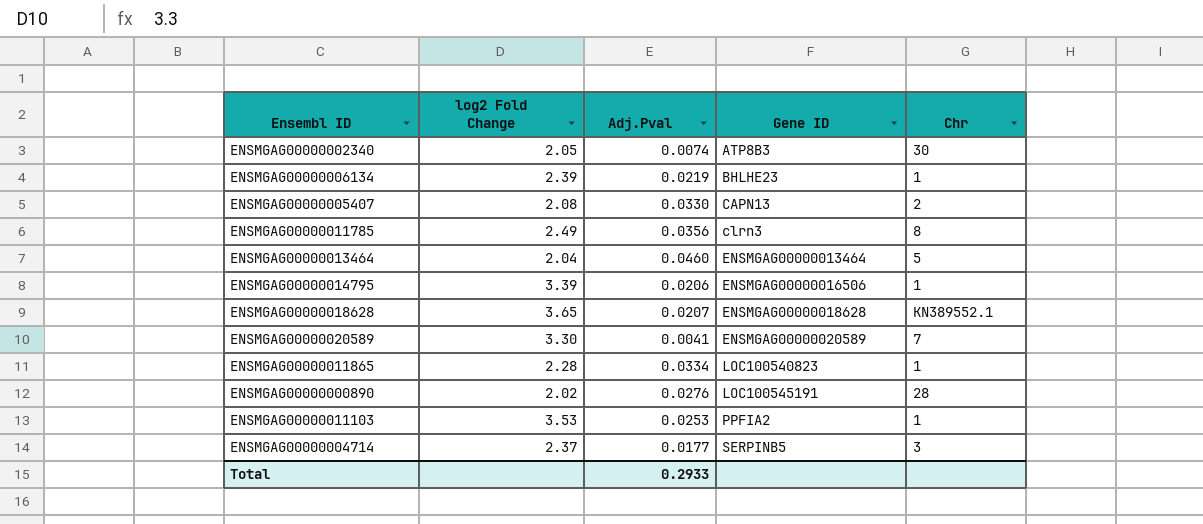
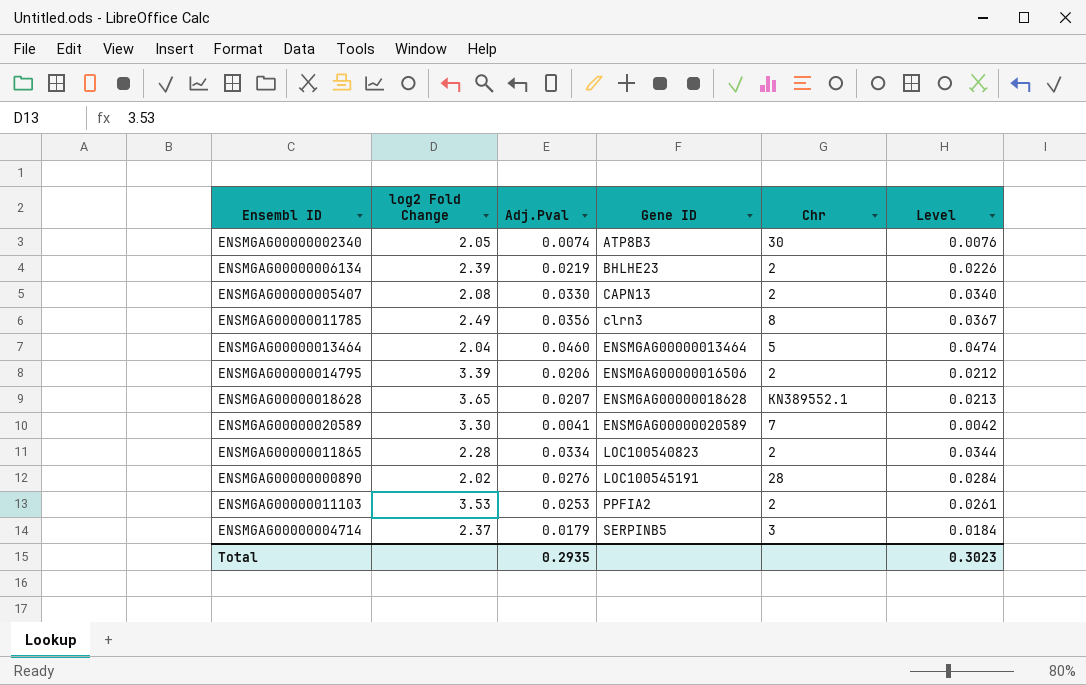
column Level | formula: none -> [Adj.Pval] * 1.03
ENSMGAG00000006134 | Chr: 1 -> 2
ENSMGAG00000014795 | Chr: 1 -> 2
ENSMGAG00000011865 | Chr: 1 -> 2
ENSMGAG00000011103 | Chr: 1 -> 2
ENSMGAG00000004714 | Adj.Pval: 0.0177 -> 0.0179
Total | Adj.Pval: 0.2933 -> 0.2935

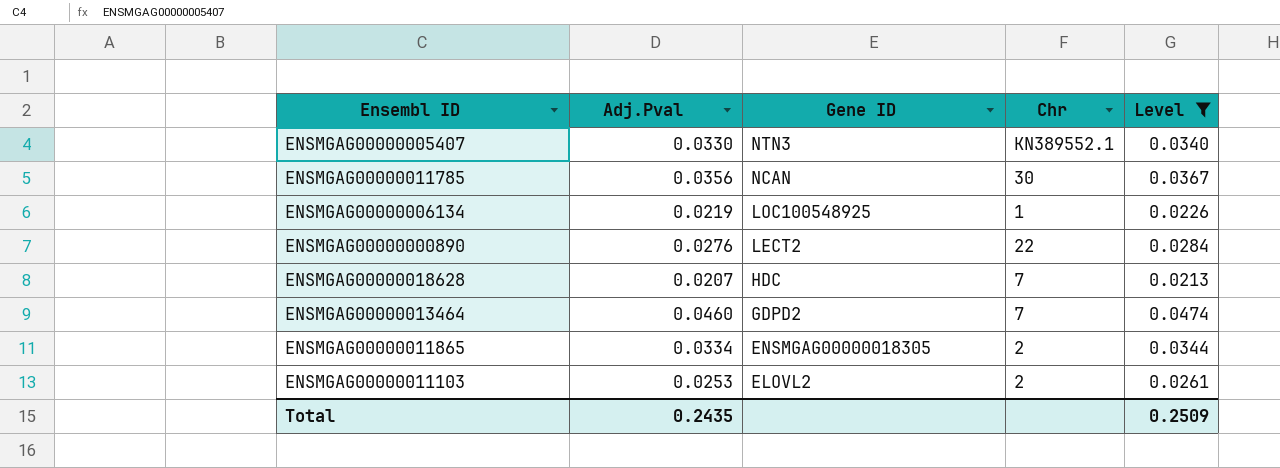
filter: none -> Level >= 0.0213
row order: Gene ID ascending -> Gene ID descending
column log2 Fold Change | position: 2 -> none
ENSMGAG00000005407 | Gene ID: CAPN13 -> NTN3
ENSMGAG00000005407 | Chr: 2 -> KN389552.1
ENSMGAG00000011785 | Gene ID: clrn3 -> NCAN
ENSMGAG00000011785 | Chr: 8 -> 30
ENSMGAG00000006134 | Gene ID: BHLHE23 -> LOC100548925
ENSMGAG00000006134 | Chr: 2 -> 1
ENSMGAG00000000890 | Gene ID: LOC100545191 -> LECT2
ENSMGAG00000000890 | Chr: 28 -> 22
ENSMGAG00000018628 | Gene ID: ENSMGAG00000018628 -> HDC
ENSMGAG00000018628 | Chr: KN389552.1 -> 7
ENSMGAG00000013464 | Gene ID: ENSMGAG00000013464 -> GDPD2
ENSMGAG00000013464 | Chr: 5 -> 7
ENSMGAG00000011865 | Gene ID: LOC100540823 -> ENSMGAG00000018305
ENSMGAG00000011103 | Gene ID: PPFIA2 -> ELOVL2
Total | Adj.Pval: 0.2935 -> 0.2435
Total | Level: 0.3023 -> 0.2509

